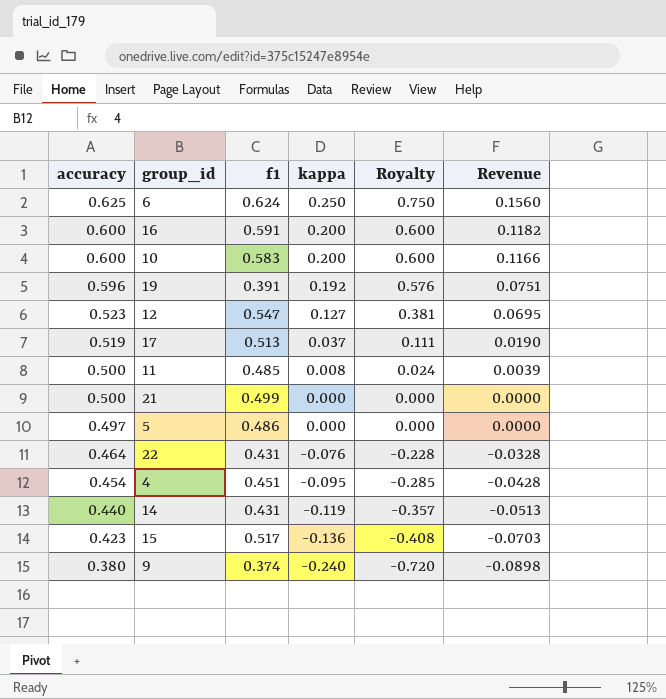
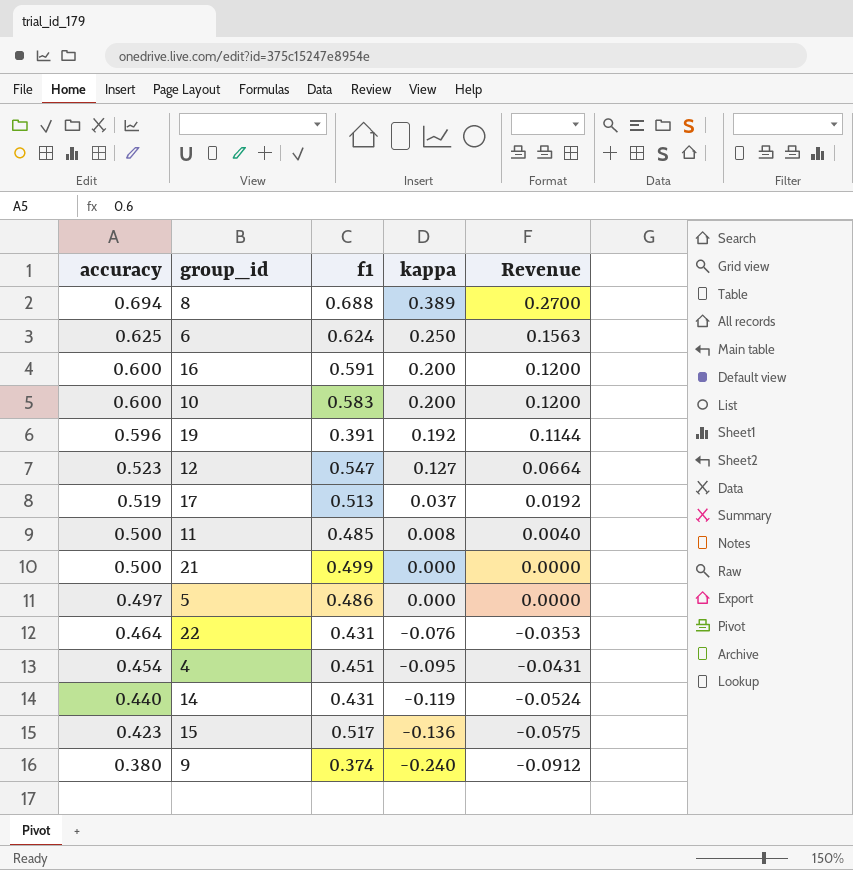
column Royalty | formula: [kappa] * 3 -> none
column Revenue | formula: [f1] * [kappa] -> [accuracy] * [kappa]
row 8: none -> 0.694 | 0.688 | 0.389 | 0.2700

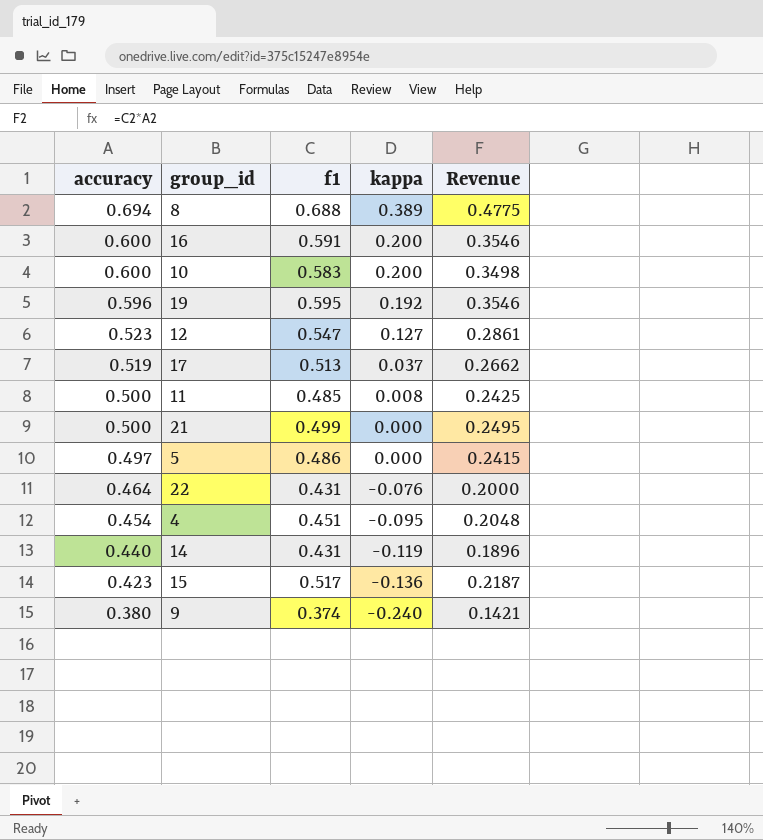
column Revenue | formula: [accuracy] * [kappa] -> [accuracy] * [f1]
row 6: 0.625 | 0.624 | 0.250 | 0.1563 -> none
19 | f1: 0.391 -> 0.595

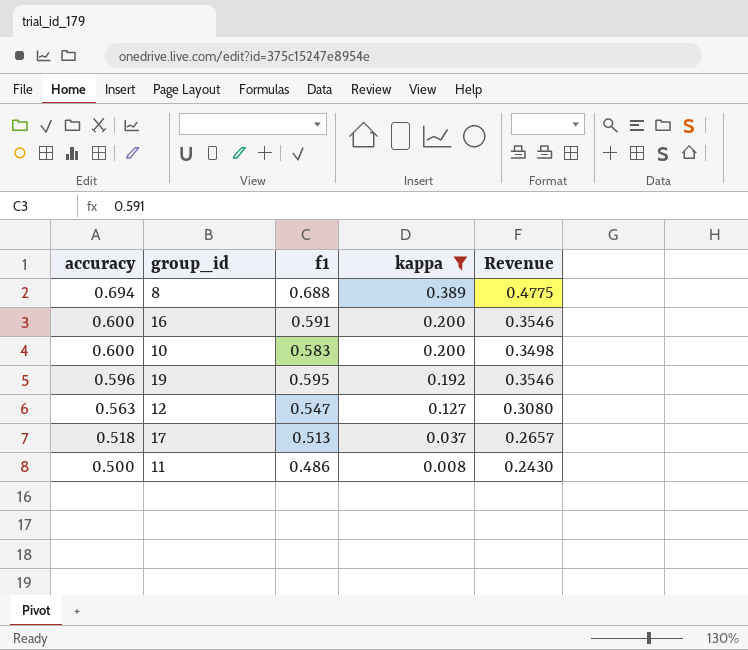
filter: none -> kappa >= 0.008
12 | accuracy: 0.523 -> 0.563
12 | Revenue: 0.2861 -> 0.3080
17 | accuracy: 0.519 -> 0.518
17 | Revenue: 0.2662 -> 0.2657
11 | f1: 0.485 -> 0.486
11 | Revenue: 0.2425 -> 0.2430

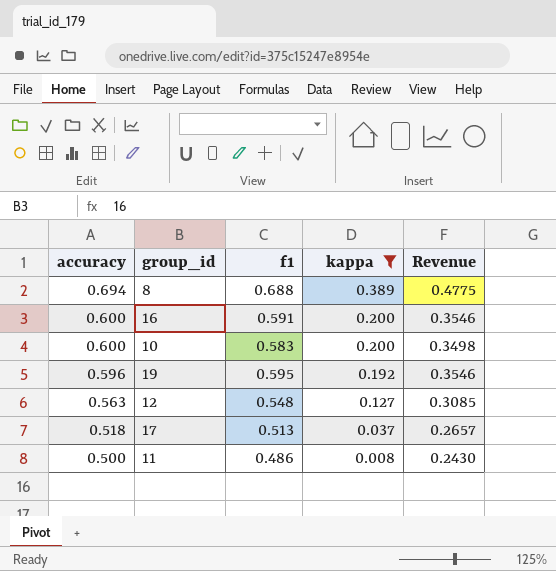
12 | f1: 0.547 -> 0.548
12 | Revenue: 0.3080 -> 0.3085

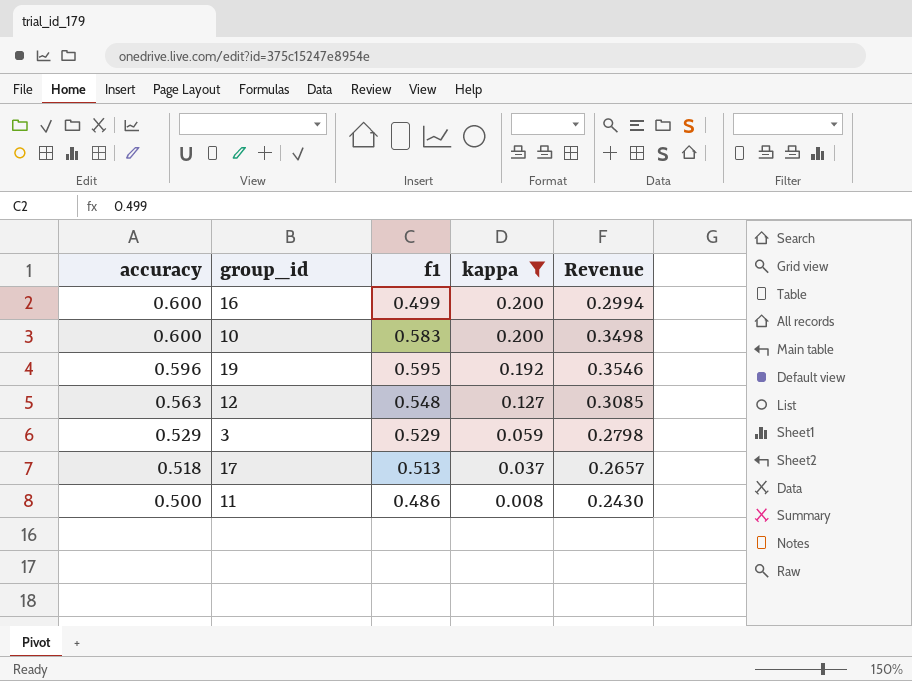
row 8: 0.694 | 0.688 | 0.389 | 0.4775 -> none
16 | f1: 0.591 -> 0.499
16 | Revenue: 0.3546 -> 0.2994
row 3: none -> 0.529 | 0.529 | 0.059 | 0.2798

